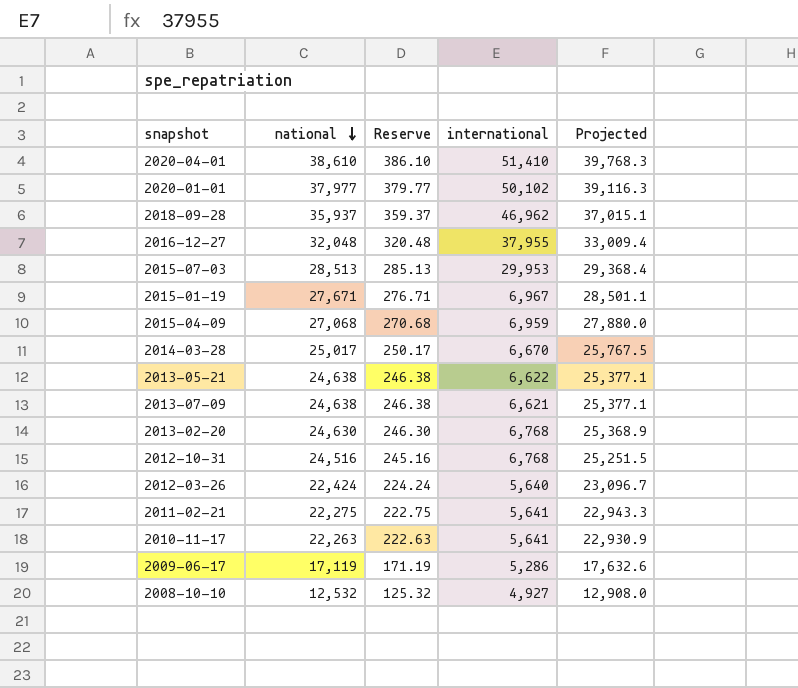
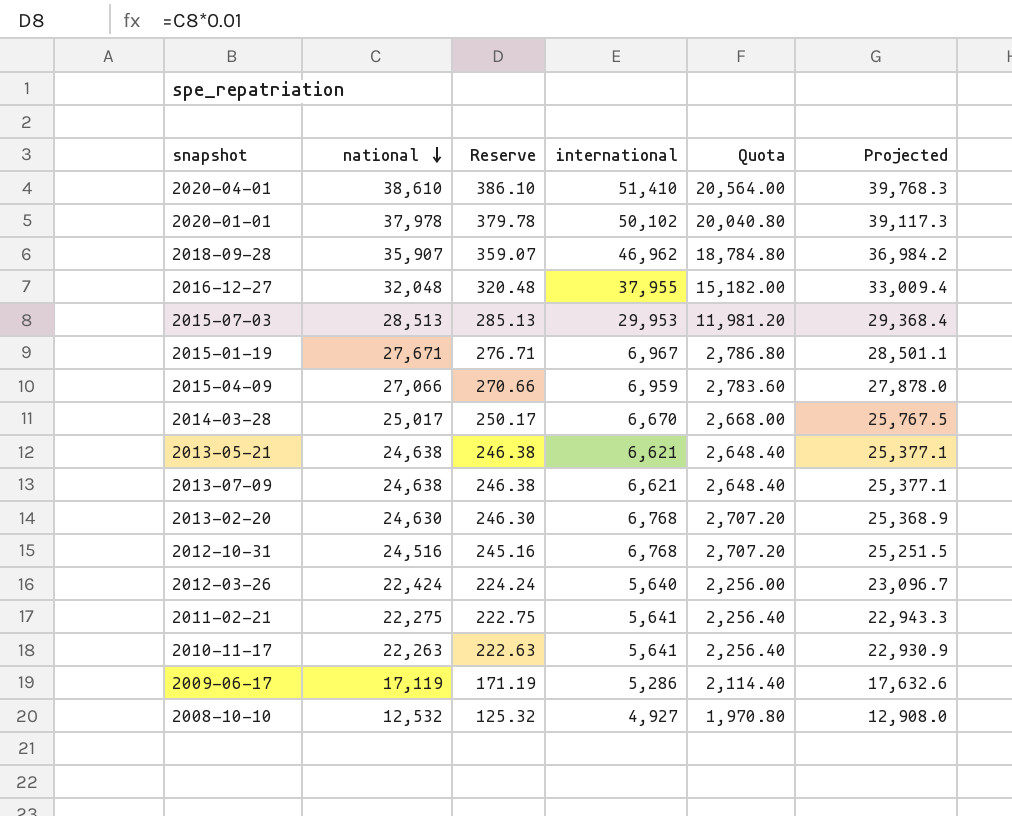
column Quota | formula: none -> [international] * 0.4
2020-01-01 | national: 37,977 -> 37,978
2020-01-01 | Reserve: 379.77 -> 379.78
2020-01-01 | Projected: 39,116.3 -> 39,117.3
2018-09-28 | national: 35,937 -> 35,907
2018-09-28 | Reserve: 359.37 -> 359.07
2018-09-28 | Projected: 37,015.1 -> 36,984.2
2015-04-09 | national: 27,068 -> 27,066
2015-04-09 | Reserve: 270.68 -> 270.66
2015-04-09 | Projected: 27,880.0 -> 27,878.0
2013-05-21 | international: 6,622 -> 6,621

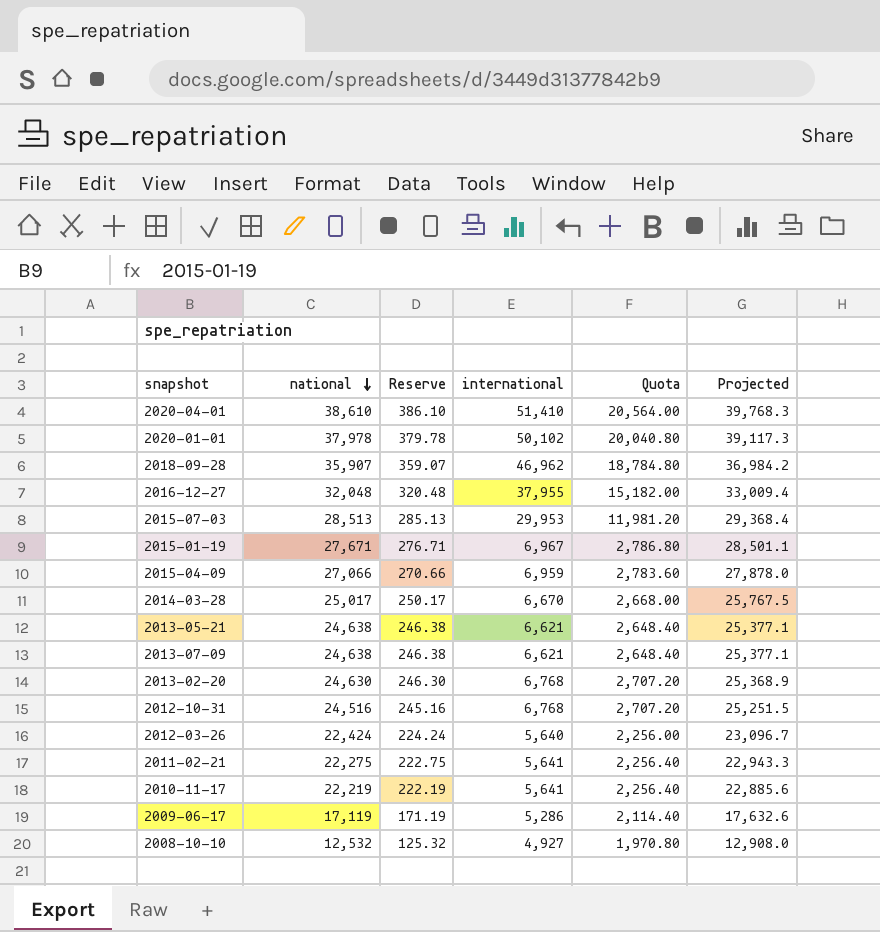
2010-11-17 | national: 22,263 -> 22,219
2010-11-17 | Reserve: 222.63 -> 222.19
2010-11-17 | Projected: 22,930.9 -> 22,885.6

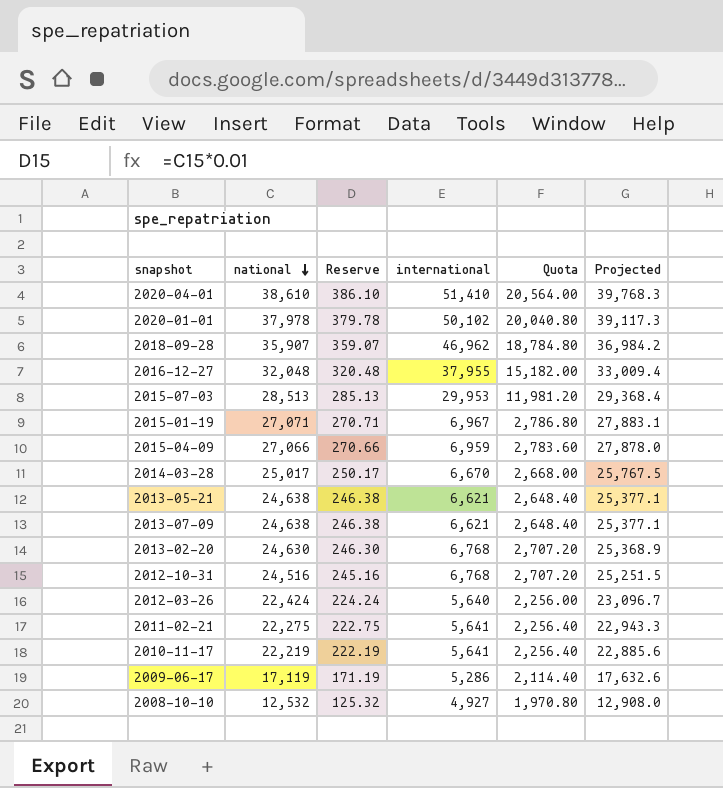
2015-01-19 | national: 27,671 -> 27,071
2015-01-19 | Reserve: 276.71 -> 270.71
2015-01-19 | Projected: 28,501.1 -> 27,883.1

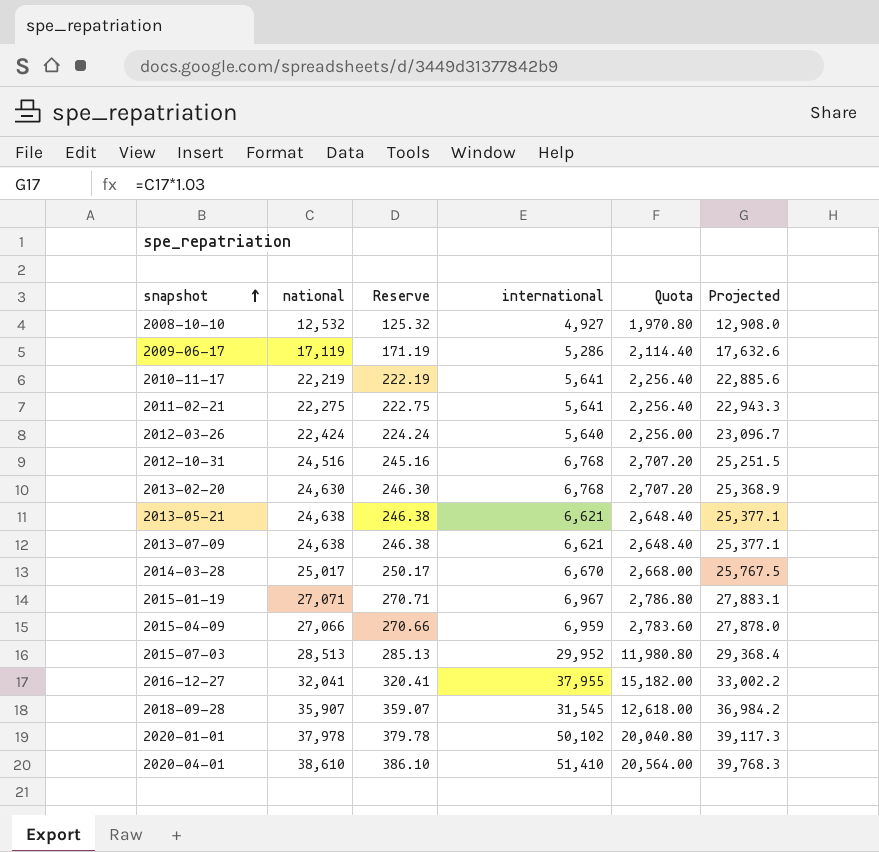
row order: national descending -> snapshot ascending
2015-07-03 | international: 29,953 -> 29,952
2015-07-03 | Quota: 11,981.20 -> 11,980.80
2016-12-27 | national: 32,048 -> 32,041
2016-12-27 | Reserve: 320.48 -> 320.41
2016-12-27 | Projected: 33,009.4 -> 33,002.2
2018-09-28 | international: 46,962 -> 31,545
2018-09-28 | Quota: 18,784.80 -> 12,618.00

